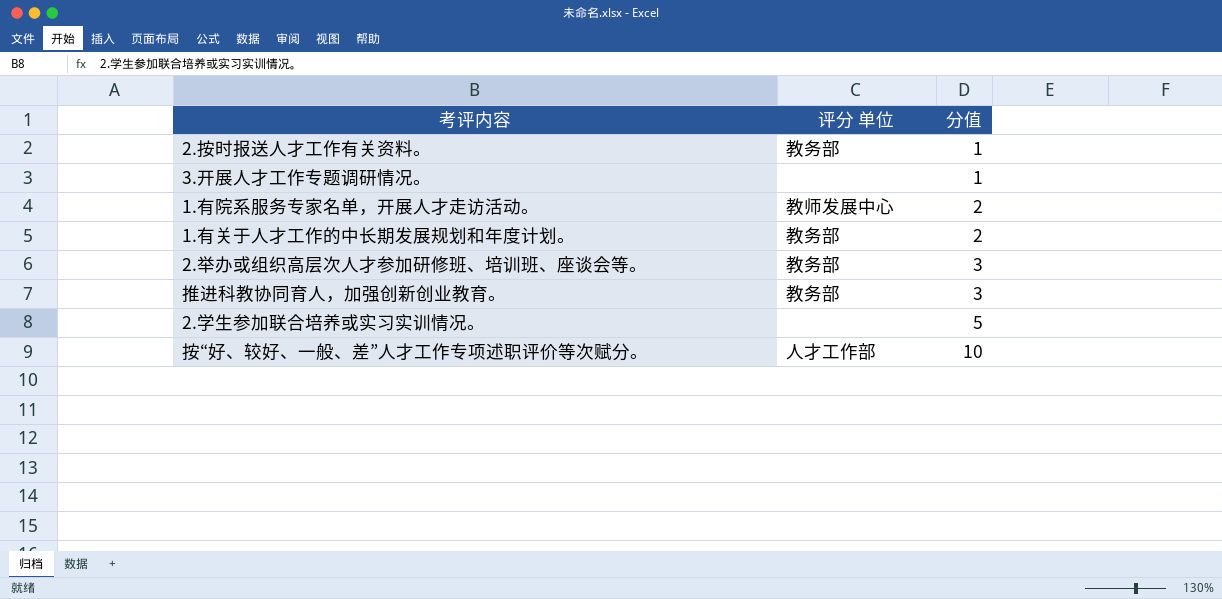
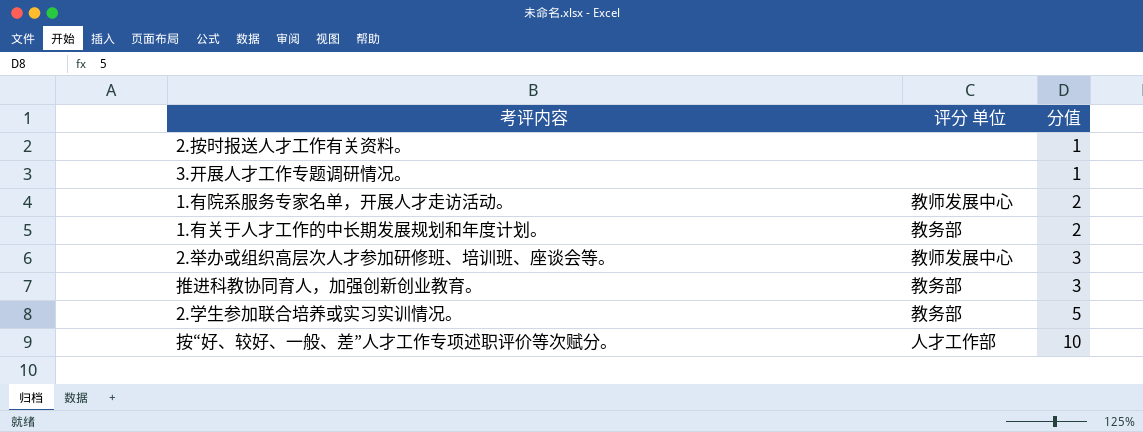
2.按时报送人才工作有关资料。 | 评分 单位: 教务部 -> none
2.举办或组织高层次人才参加研修班、培训班、座谈会等。 | 评分 单位: 教务部 -> 教师发展中心
2.学生参加联合培养或实习实训情况。 | 评分 单位: none -> 教务部

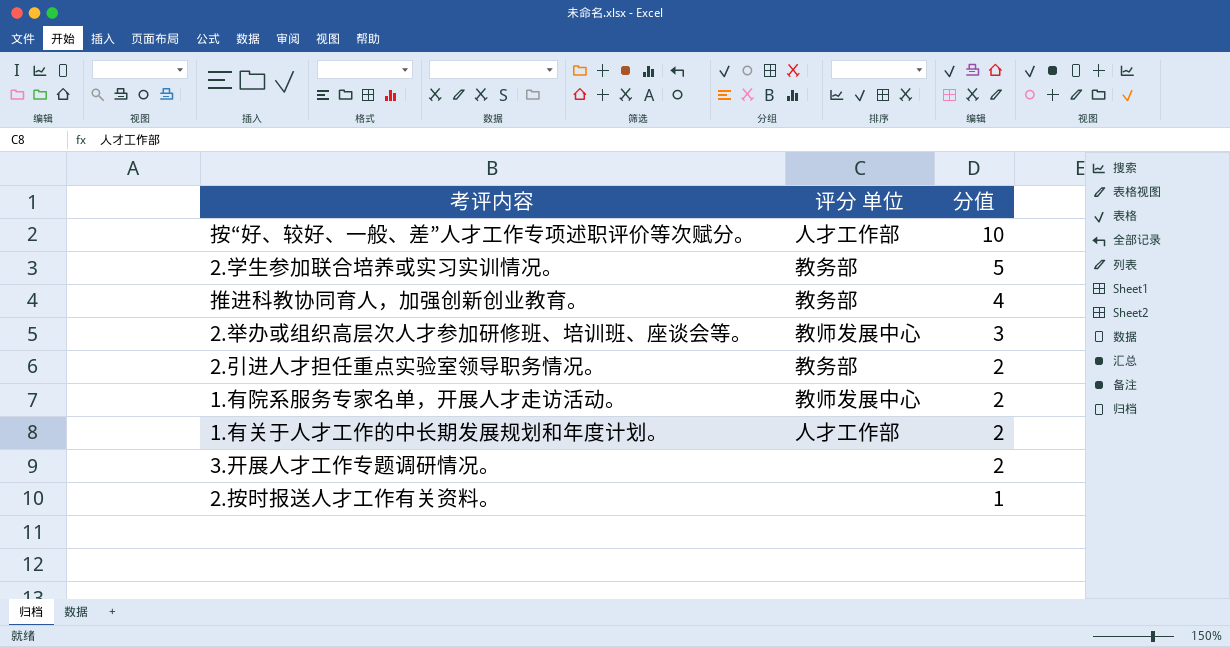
row order: 分值 ascending -> 分值 descending
推进科教协同育人，加强创新创业教育。 | 分值: 3 -> 4
row 2.引进人才担任重点实验室领导职务情况。: none -> 教务部 | 2
1.有关于人才工作的中长期发展规划和年度计划。 | 评分 单位: 教务部 -> 人才工作部
3.开展人才工作专题调研情况。 | 分值: 1 -> 2

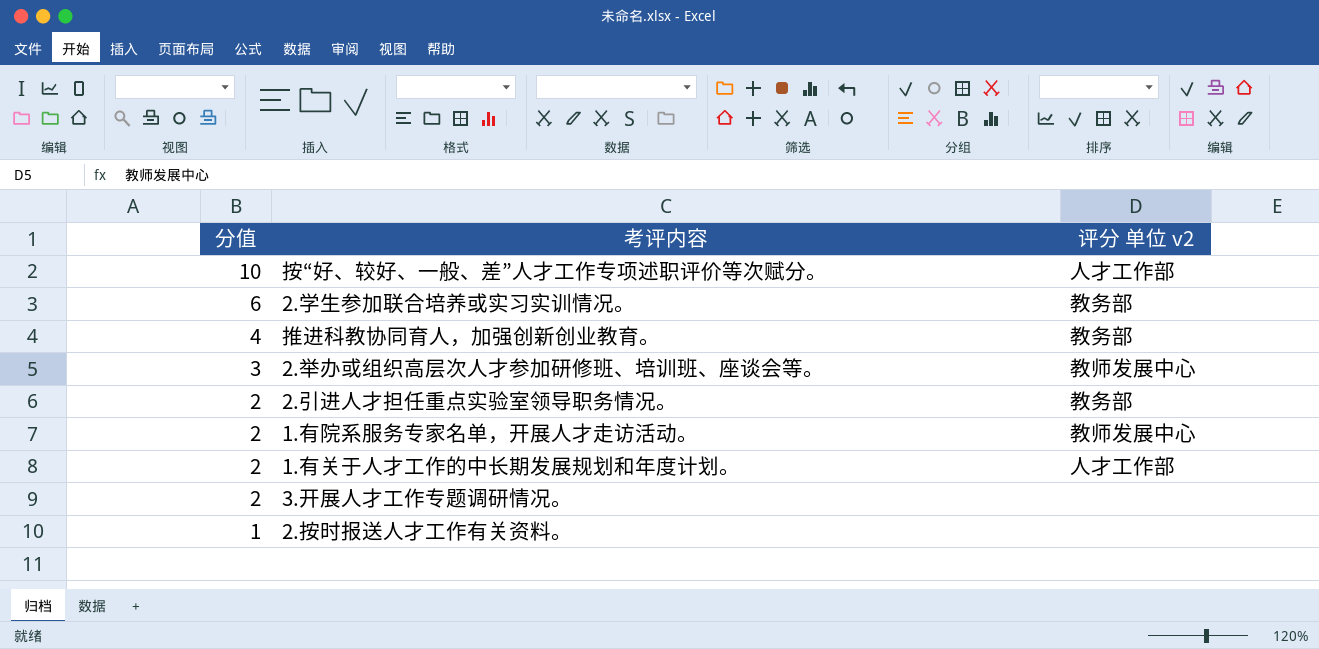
column 分值 | position: 3 -> 1
column name: 评分 单位 -> 评分 单位 v2
2.学生参加联合培养或实习实训情况。 | 分值: 5 -> 6

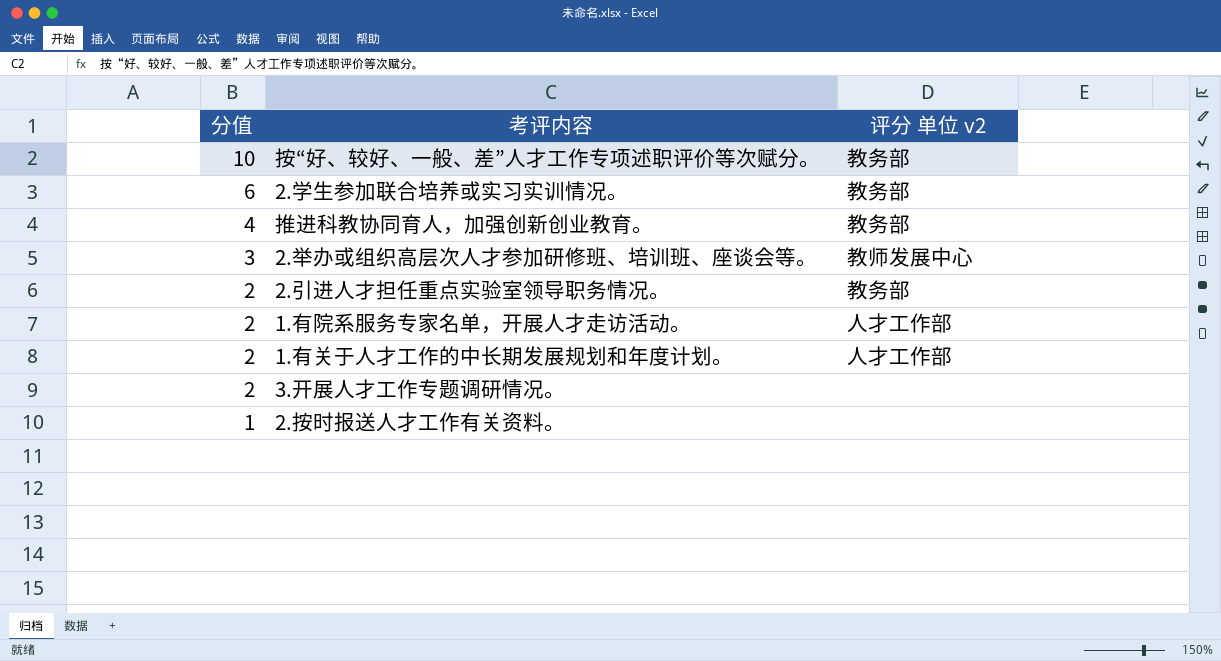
按“好、较好、一般、差”人才工作专项述职评价等次赋分。 | 评分 单位 v2: 人才工作部 -> 教务部
1.有院系服务专家名单，开展人才走访活动。 | 评分 单位 v2: 教师发展中心 -> 人才工作部

